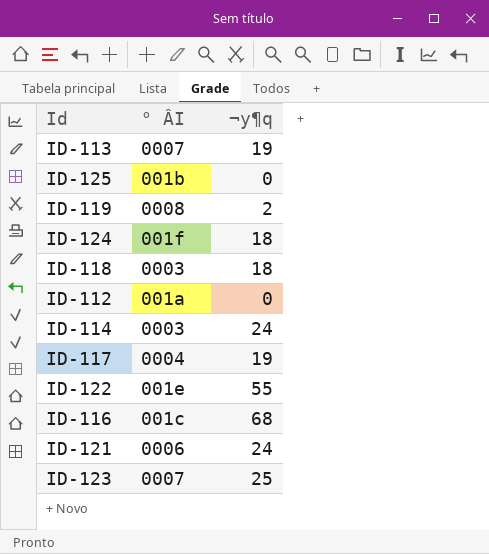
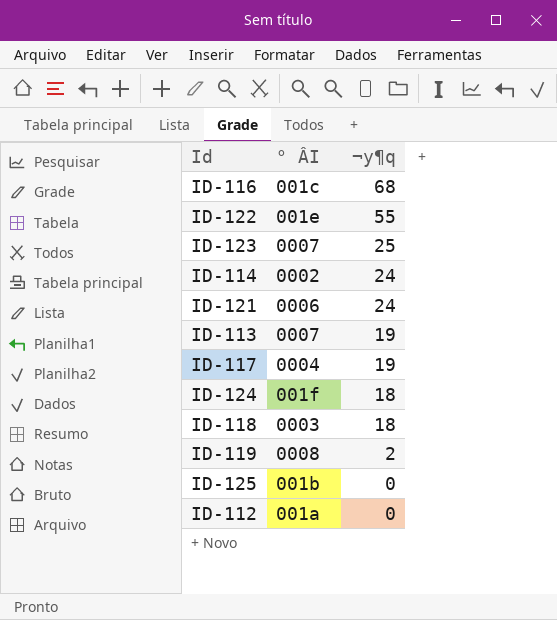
row order: none -> ¬y¶q descending
ID-114 | ° ÂI: 0003 -> 0002

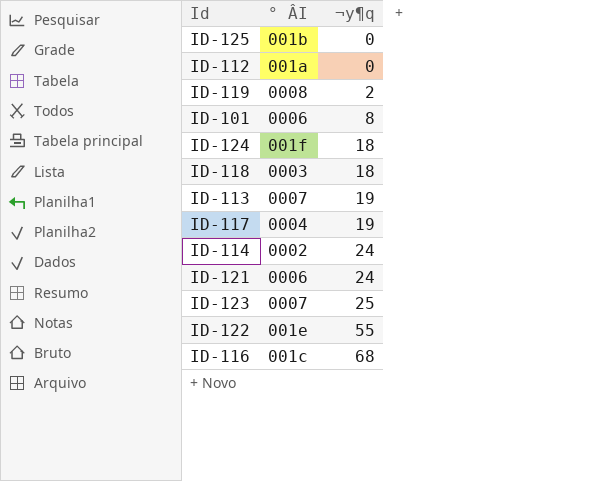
row order: ¬y¶q descending -> ¬y¶q ascending
row ID-101: none -> 0006 | 8

